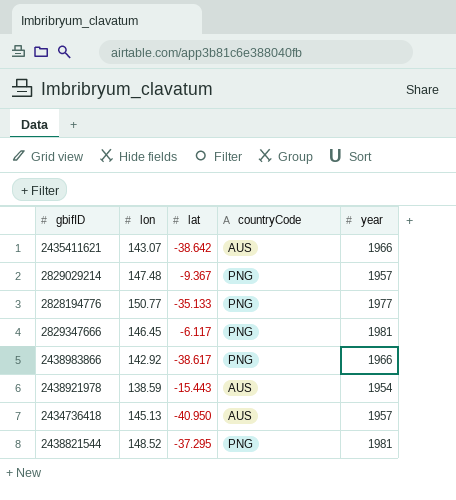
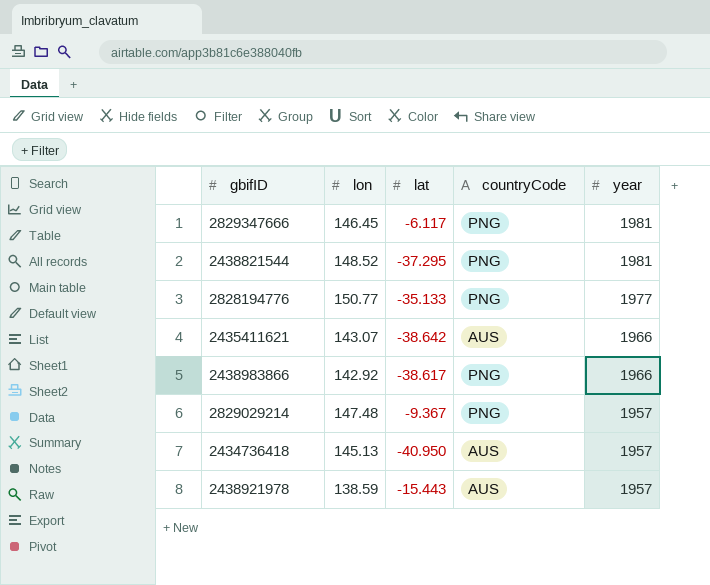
row order: none -> year descending
2438921978 | year: 1954 -> 1957

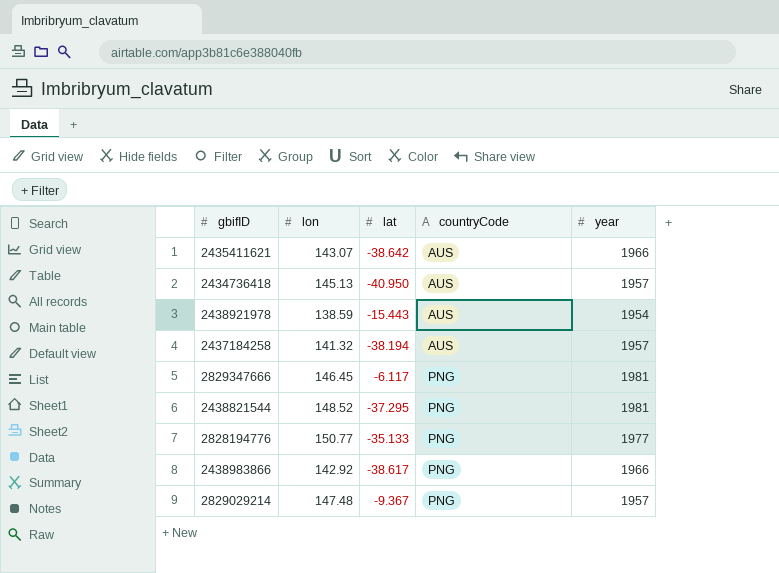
row order: year descending -> countryCode ascending
2438921978 | year: 1957 -> 1954
row 2437184258: none -> 141.32 | -38.194 | AUS | 1957

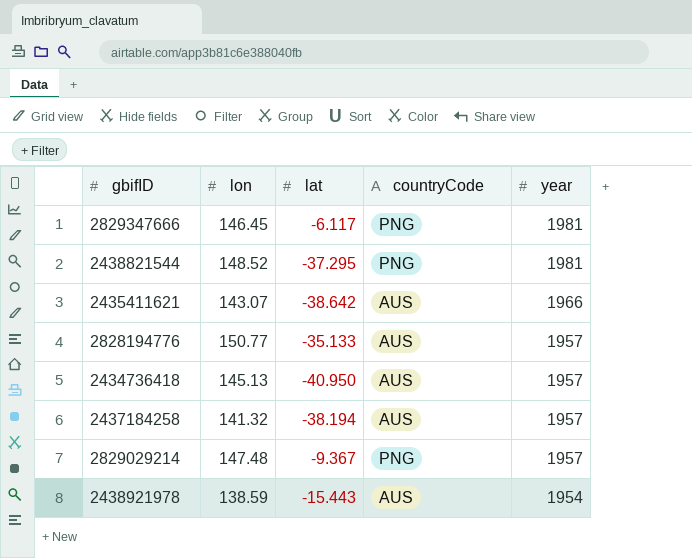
row order: countryCode ascending -> year descending
row 2438983866: 142.92 | -38.617 | PNG | 1966 -> none
2828194776 | countryCode: PNG -> AUS
2828194776 | year: 1977 -> 1957

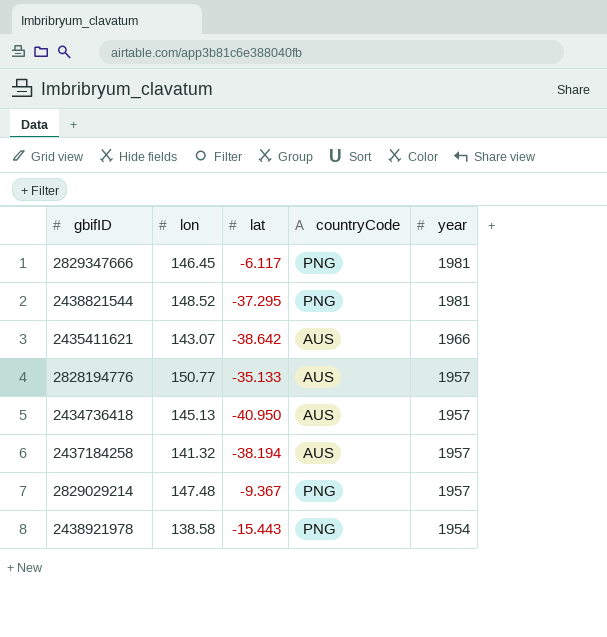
2438921978 | lon: 138.59 -> 138.58
2438921978 | countryCode: AUS -> PNG

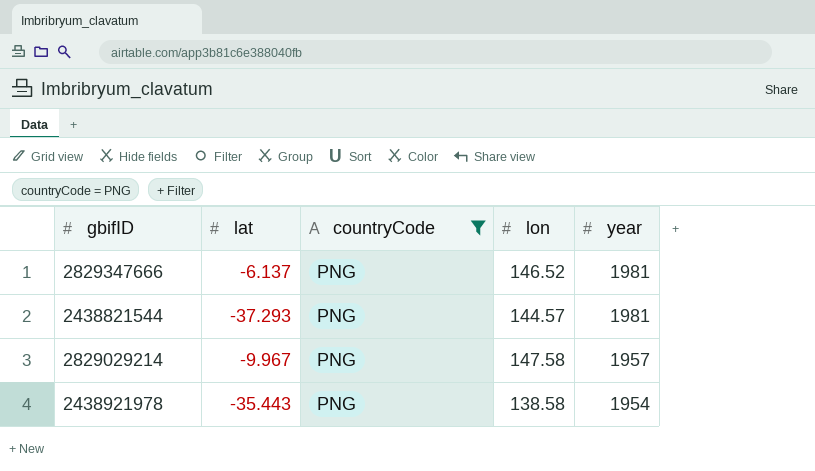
filter: none -> countryCode = PNG
column lon | position: 2 -> 4
2829347666 | lat: -6.117 -> -6.137
2829347666 | lon: 146.45 -> 146.52
2438821544 | lat: -37.295 -> -37.293
2438821544 | lon: 148.52 -> 144.57
2829029214 | lat: -9.367 -> -9.967
2829029214 | lon: 147.48 -> 147.58
2438921978 | lat: -15.443 -> -35.443

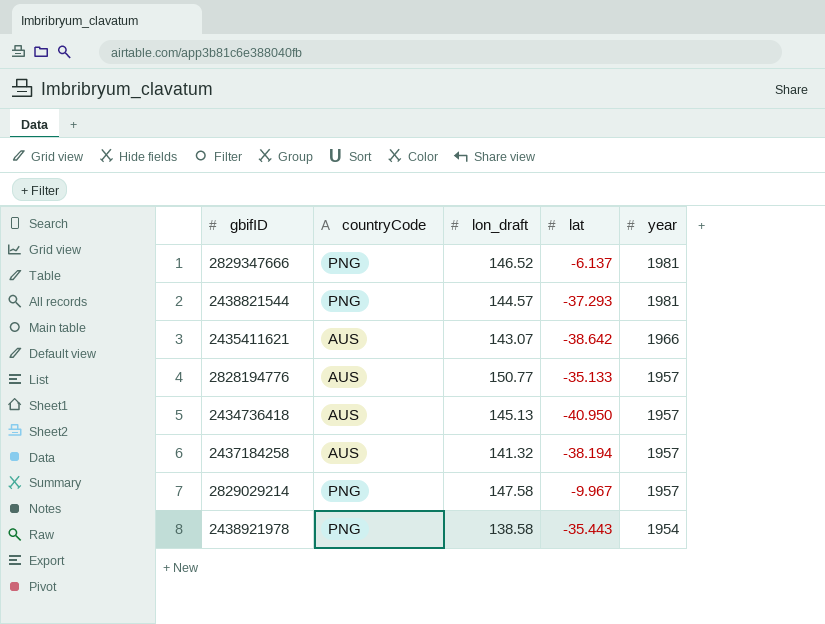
filter: countryCode = PNG -> none
column name: lon -> lon_draft
column lat | position: 2 -> 4

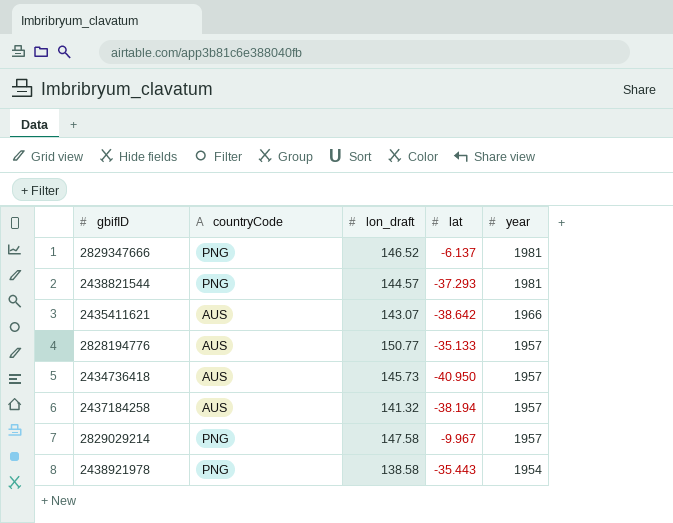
2434736418 | lon_draft: 145.13 -> 145.73

